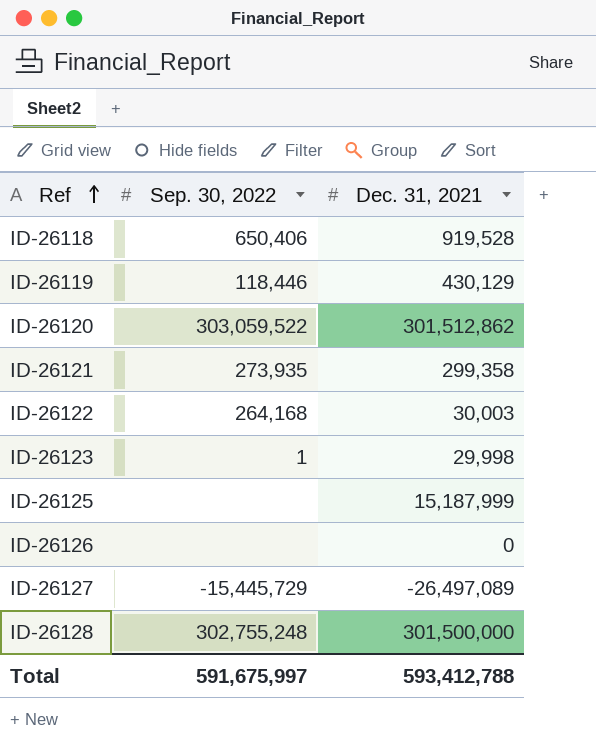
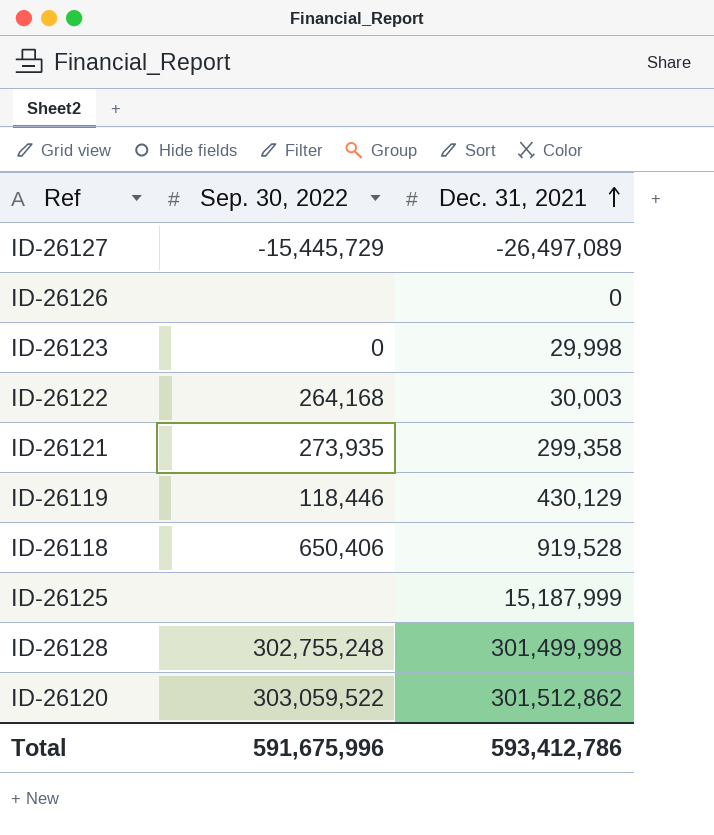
row order: Ref ascending -> Dec. 31, 2021 ascending
ID-26123 | Sep. 30, 2022: 1 -> 0
ID-26128 | Dec. 31, 2021: 301,500,000 -> 301,499,998
Total | Sep. 30, 2022: 591,675,997 -> 591,675,996
Total | Dec. 31, 2021: 593,412,788 -> 593,412,786

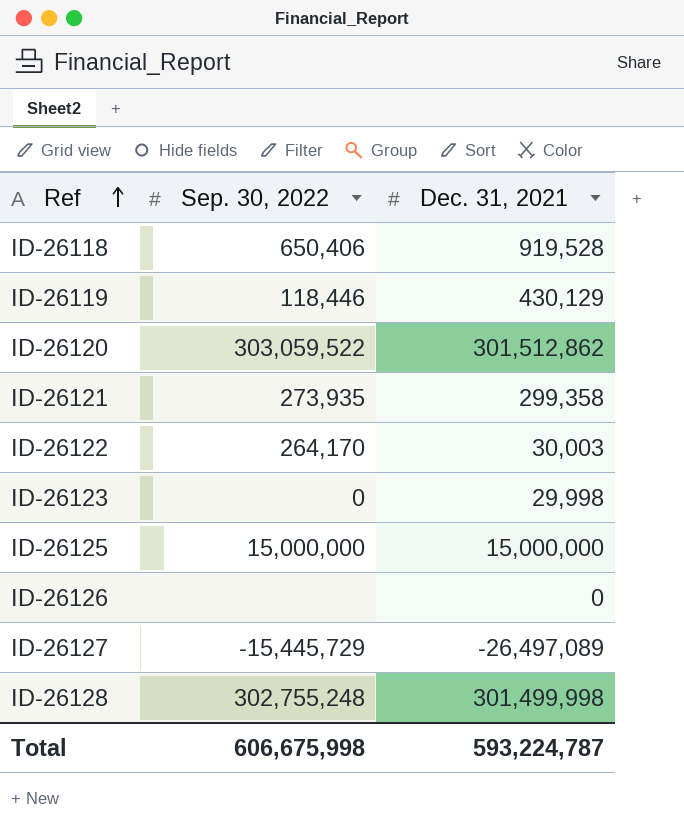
row order: Dec. 31, 2021 ascending -> Ref ascending
ID-26122 | Sep. 30, 2022: 264,168 -> 264,170
ID-26125 | Sep. 30, 2022: none -> 15,000,000
ID-26125 | Dec. 31, 2021: 15,187,999 -> 15,000,000
Total | Sep. 30, 2022: 591,675,996 -> 606,675,998
Total | Dec. 31, 2021: 593,412,786 -> 593,224,787

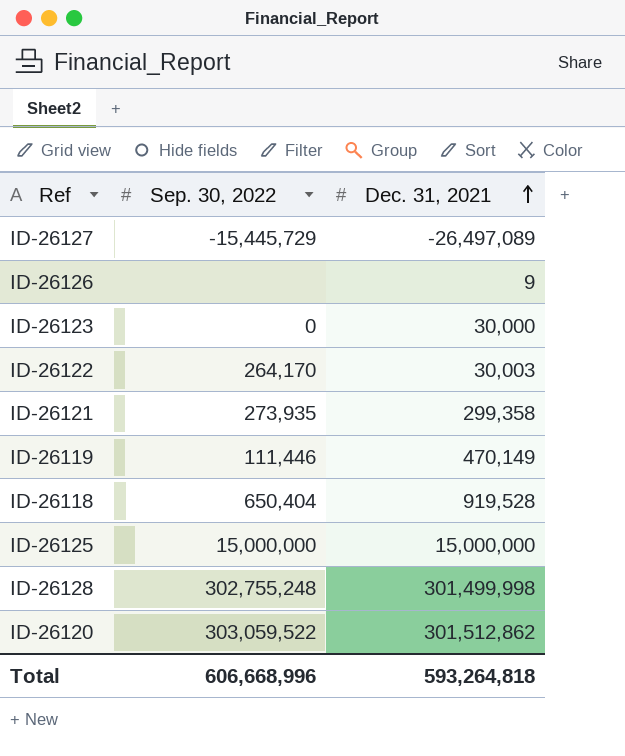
row order: Ref ascending -> Dec. 31, 2021 ascending
ID-26126 | Dec. 31, 2021: 0 -> 9
ID-26123 | Dec. 31, 2021: 29,998 -> 30,000
ID-26119 | Sep. 30, 2022: 118,446 -> 111,446
ID-26119 | Dec. 31, 2021: 430,129 -> 470,149
ID-26118 | Sep. 30, 2022: 650,406 -> 650,404
Total | Sep. 30, 2022: 606,675,998 -> 606,668,996
Total | Dec. 31, 2021: 593,224,787 -> 593,264,818

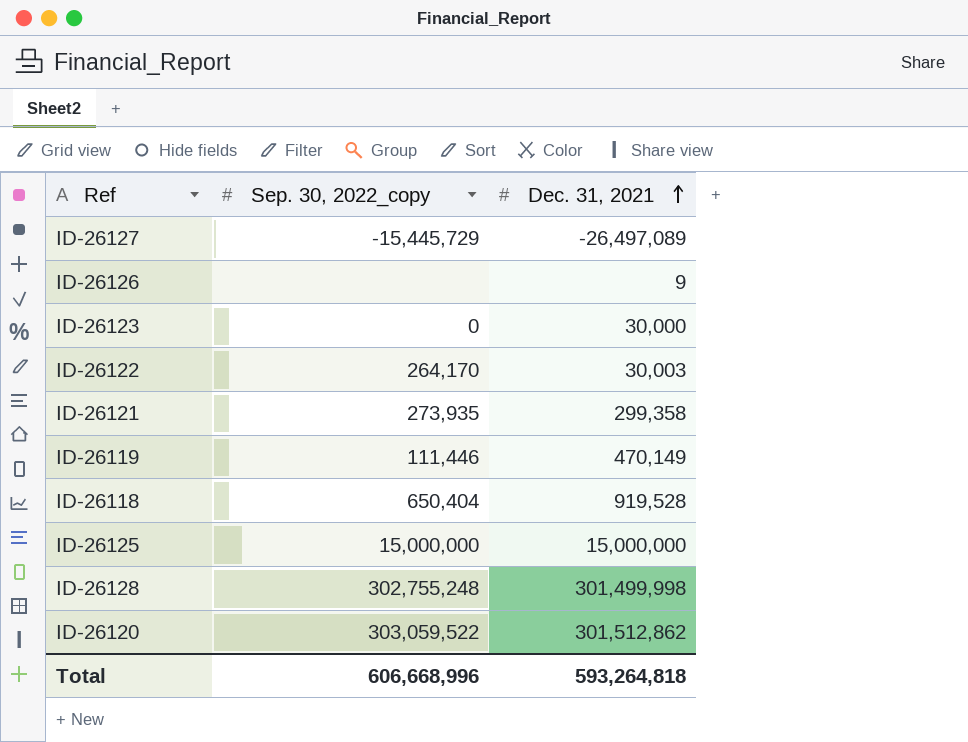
column name: Sep. 30, 2022 -> Sep. 30, 2022_copy

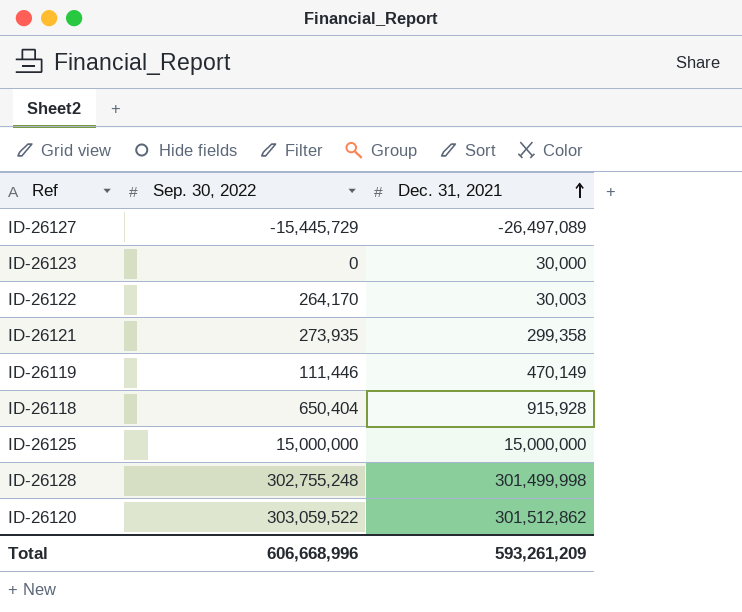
column name: Sep. 30, 2022_copy -> Sep. 30, 2022
row ID-26126: none | 9 -> none
ID-26118 | Dec. 31, 2021: 919,528 -> 915,928
Total | Dec. 31, 2021: 593,264,818 -> 593,261,209

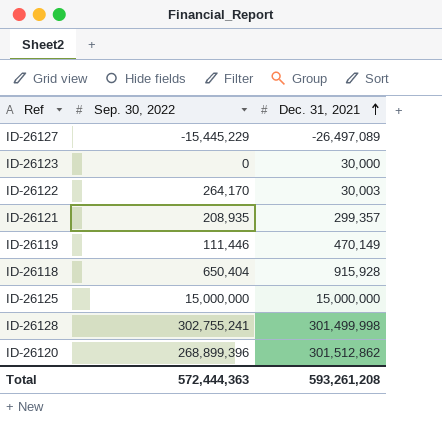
ID-26127 | Sep. 30, 2022: -15,445,729 -> -15,445,229
ID-26121 | Sep. 30, 2022: 273,935 -> 208,935
ID-26121 | Dec. 31, 2021: 299,358 -> 299,357
ID-26128 | Sep. 30, 2022: 302,755,248 -> 302,755,241
ID-26120 | Sep. 30, 2022: 303,059,522 -> 268,899,396
Total | Sep. 30, 2022: 606,668,996 -> 572,444,363
Total | Dec. 31, 2021: 593,261,209 -> 593,261,208

